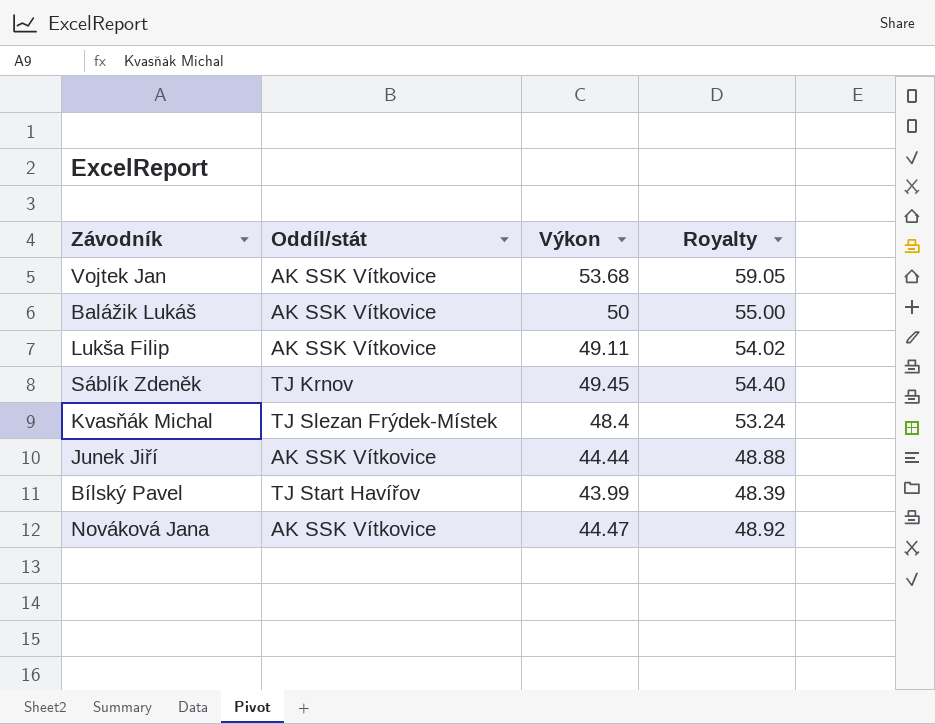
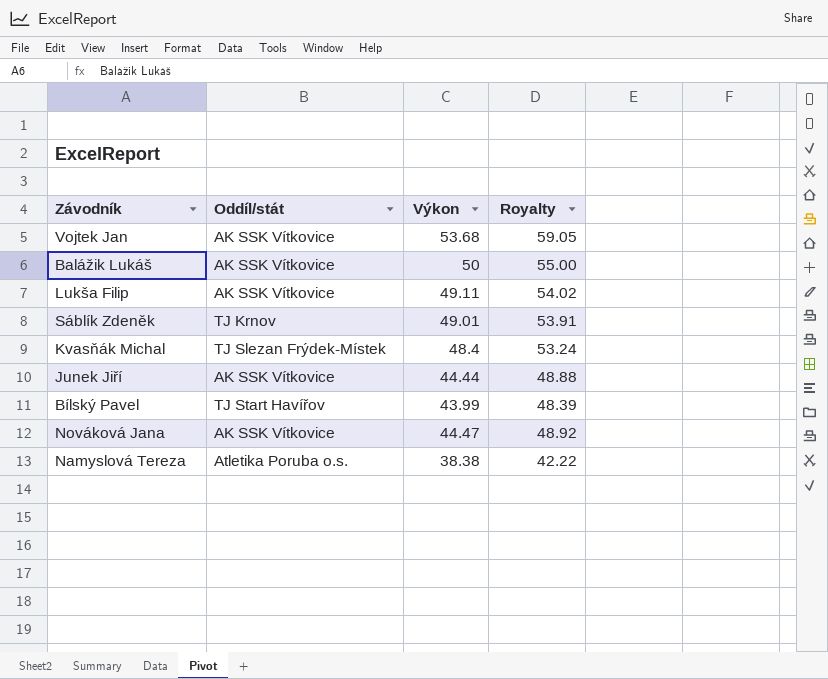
Sáblík Zdeněk | Výkon: 49.45 -> 49.01
Sáblík Zdeněk | Royalty: 54.40 -> 53.91
row Namyslová Tereza: none -> Atletika Poruba o.s. | 38.38 | 42.22

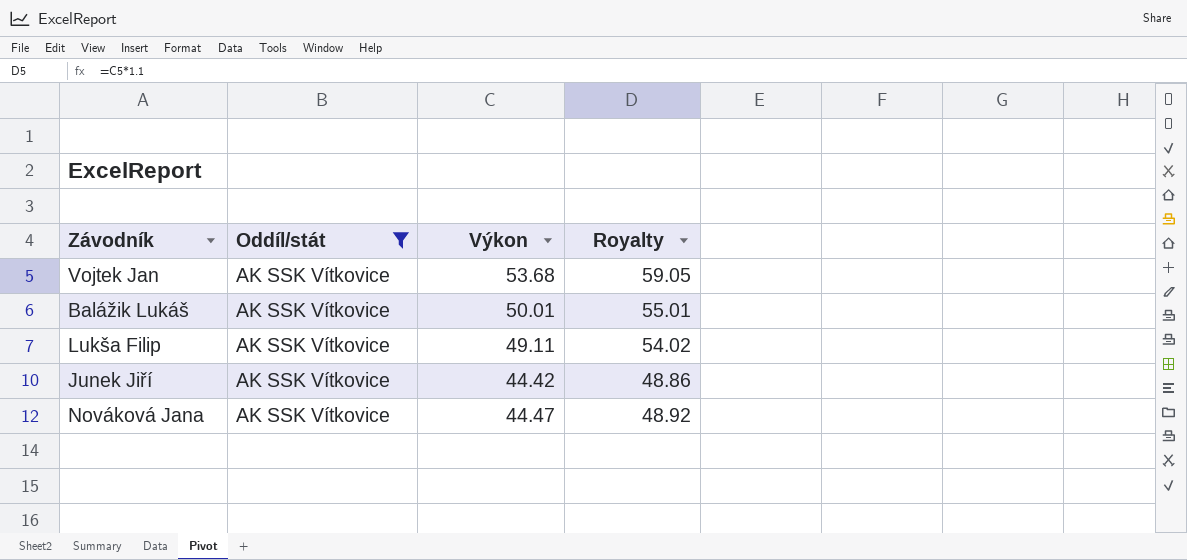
filter: none -> Oddíl/stát = AK SSK Vítkovice
Balážik Lukáš | Výkon: 50 -> 50.01
Balážik Lukáš | Royalty: 55.00 -> 55.01
Junek Jiří | Výkon: 44.44 -> 44.42
Junek Jiří | Royalty: 48.88 -> 48.86

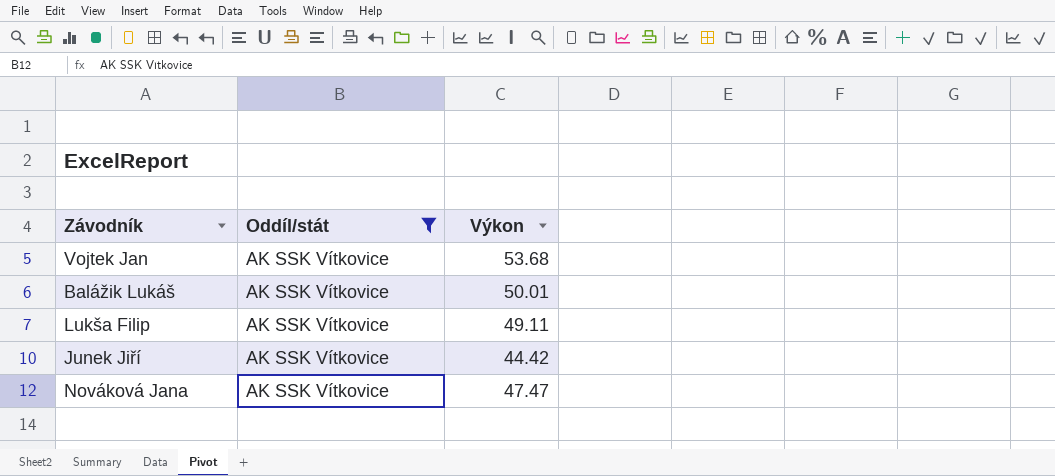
column Royalty | formula: [Výkon] * 1.1 -> none
Nováková Jana | Výkon: 44.47 -> 47.47

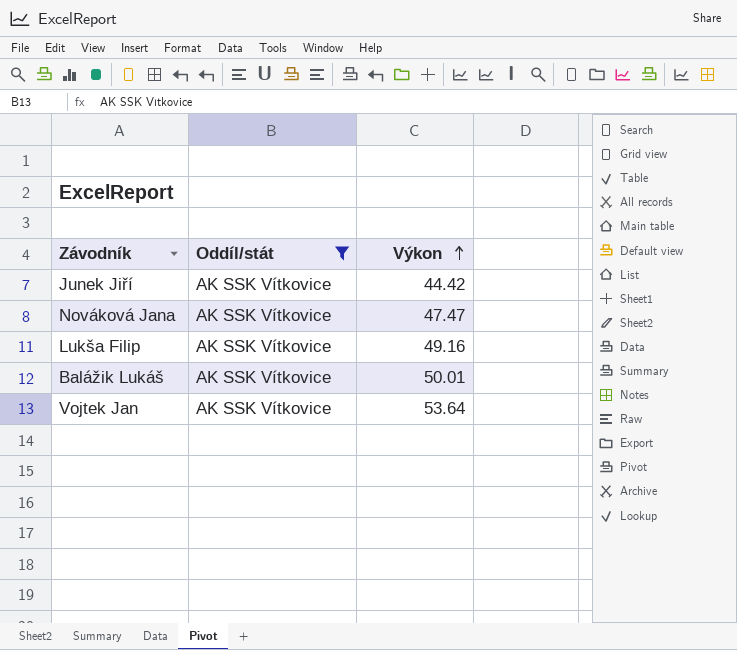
row order: none -> Výkon ascending
Lukša Filip | Výkon: 49.11 -> 49.16
Vojtek Jan | Výkon: 53.68 -> 53.64

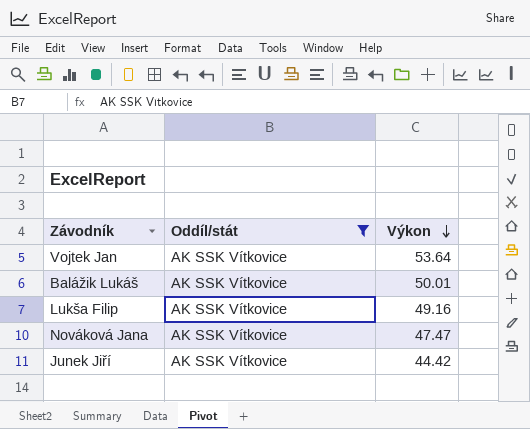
row order: Výkon ascending -> Výkon descending

